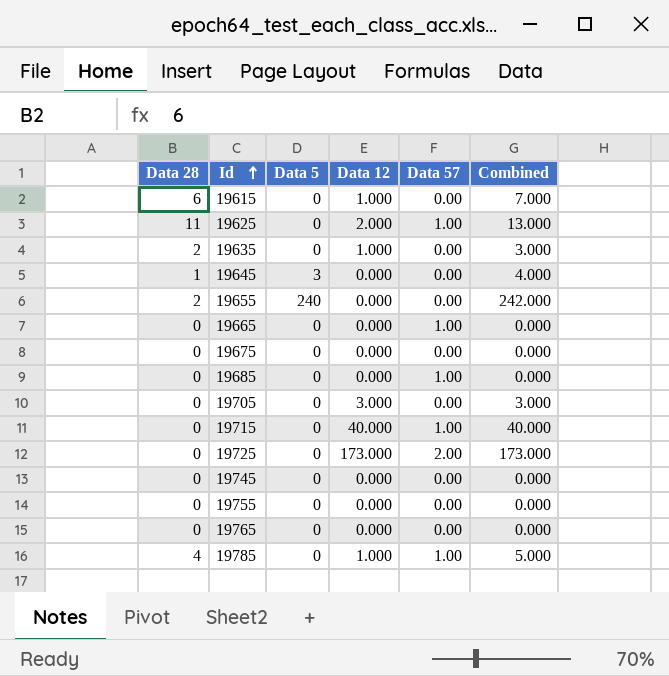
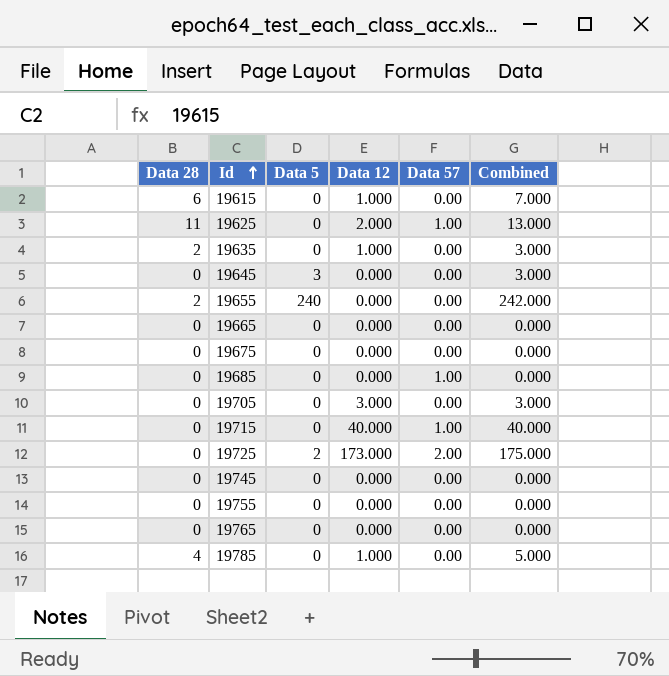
19645 | Data 28: 1 -> 0
19645 | Combined: 4.000 -> 3.000
19665 | Data 57: 1.00 -> 0.00
19725 | Data 5: 0 -> 2
19725 | Combined: 173.000 -> 175.000
19785 | Data 57: 1.00 -> 0.00

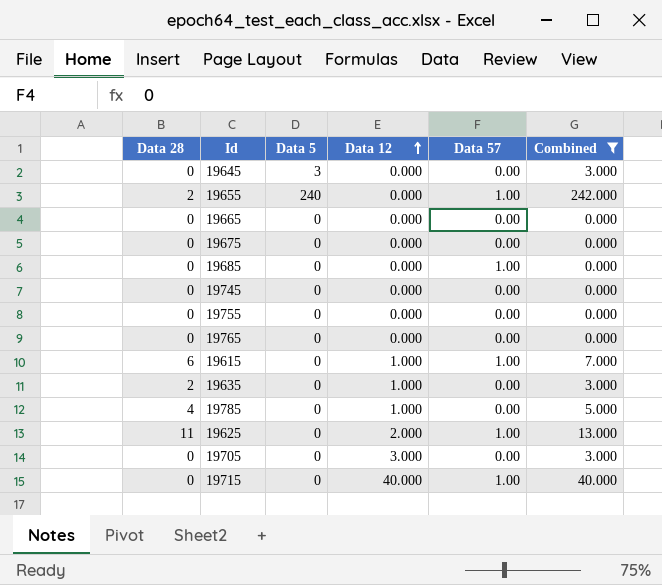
filter: none -> Combined != 175.000
row order: Id ascending -> Data 12 ascending
19655 | Data 57: 0.00 -> 1.00
19615 | Data 57: 0.00 -> 1.00

